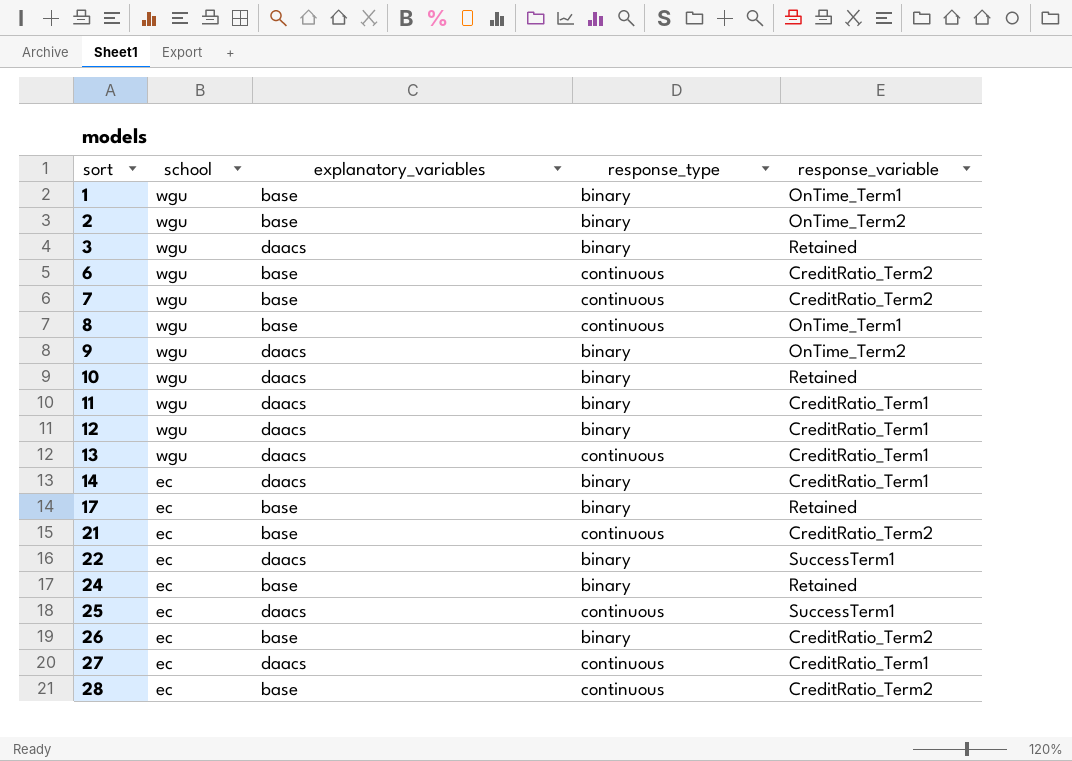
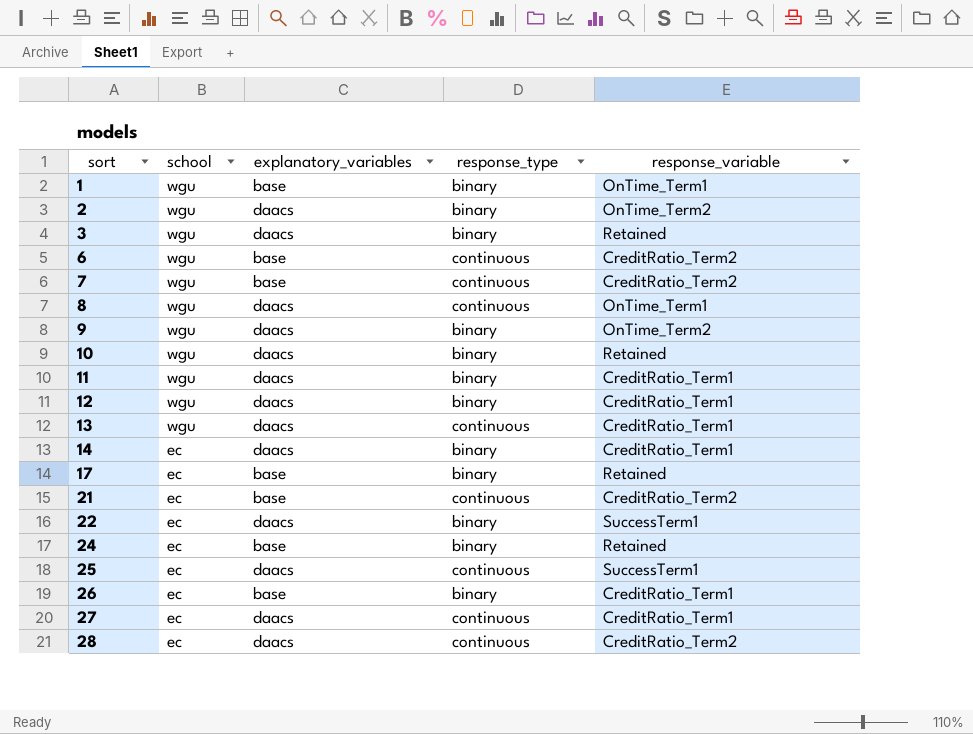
2 | explanatory_variables: base -> daacs
8 | explanatory_variables: base -> daacs
26 | response_variable: CreditRatio_Term2 -> CreditRatio_Term1
28 | explanatory_variables: base -> daacs

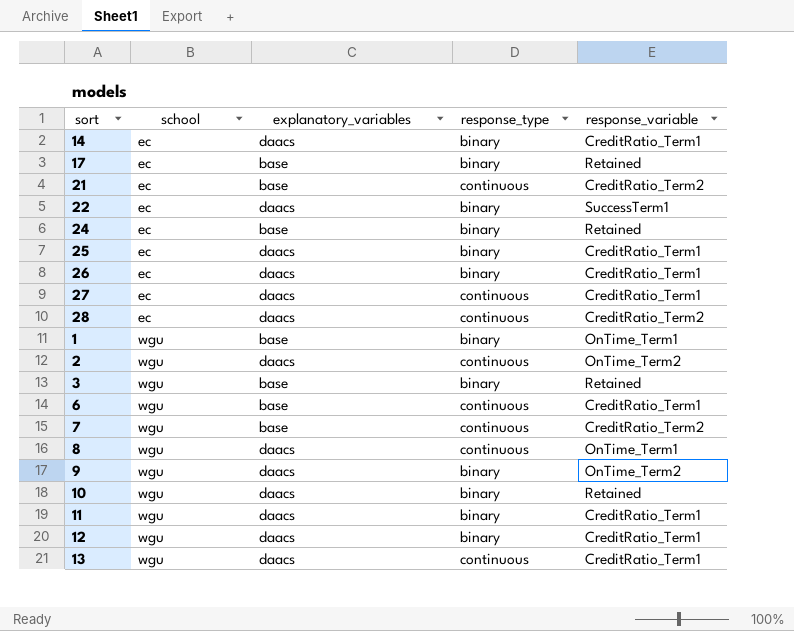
row order: sort ascending -> school ascending
25 | response_type: continuous -> binary
25 | response_variable: SuccessTerm1 -> CreditRatio_Term1
26 | explanatory_variables: base -> daacs
2 | response_type: binary -> continuous
3 | explanatory_variables: daacs -> base
6 | response_variable: CreditRatio_Term2 -> CreditRatio_Term1

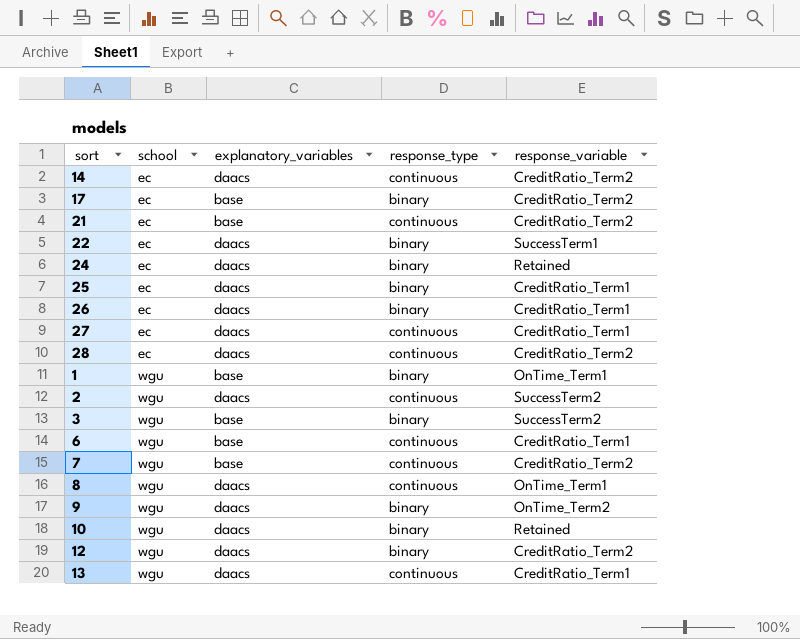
row 11: wgu | daacs | binary | CreditRatio_Term1 -> none
14 | response_type: binary -> continuous
14 | response_variable: CreditRatio_Term1 -> CreditRatio_Term2
17 | response_variable: Retained -> CreditRatio_Term2
24 | explanatory_variables: base -> daacs
2 | response_variable: OnTime_Term2 -> SuccessTerm2
3 | response_variable: Retained -> SuccessTerm2
12 | response_variable: CreditRatio_Term1 -> CreditRatio_Term2

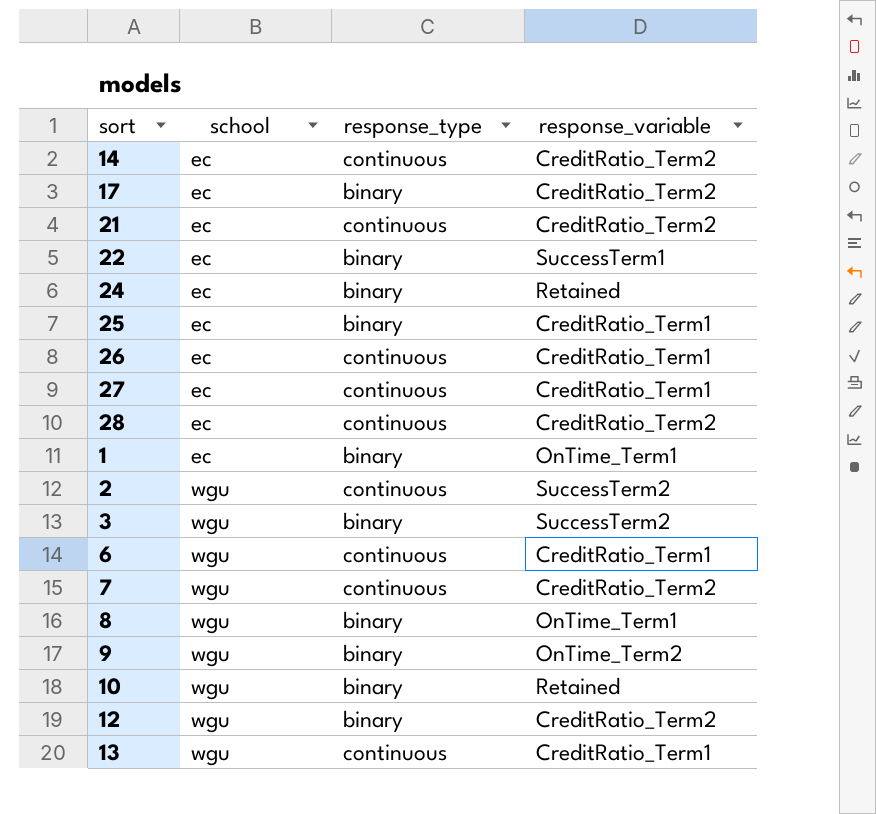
column explanatory_variables | position: 3 -> none
26 | response_type: binary -> continuous
1 | school: wgu -> ec
8 | response_type: continuous -> binary

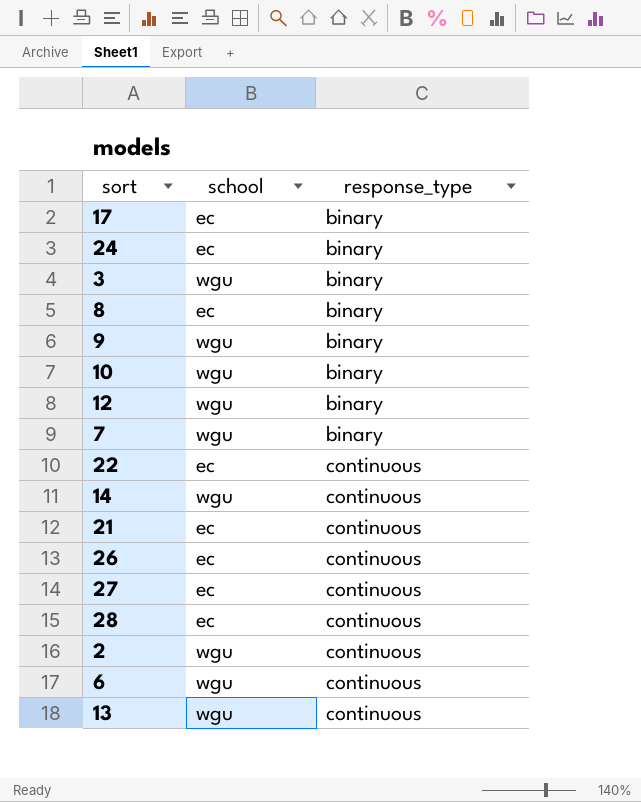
row order: school ascending -> response_type ascending
column response_variable | position: 4 -> none
row 25: ec | binary | CreditRatio_Term1 -> none
row 1: ec | binary | OnTime_Term1 -> none
8 | school: wgu -> ec
7 | response_type: continuous -> binary
22 | response_type: binary -> continuous
14 | school: ec -> wgu

